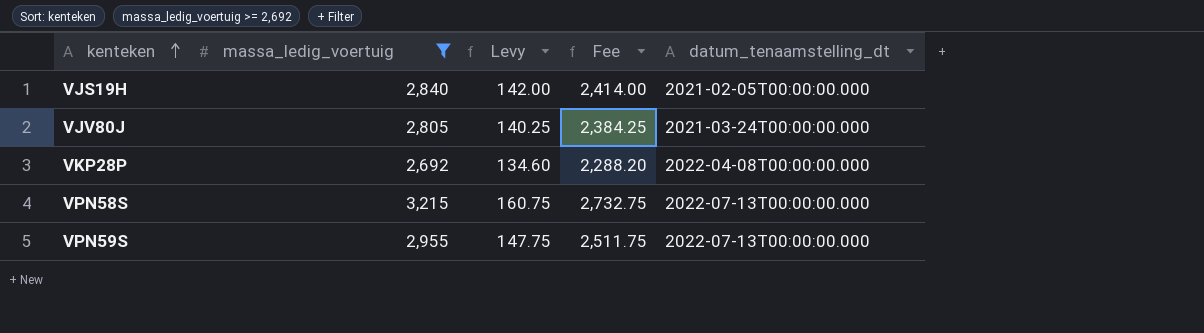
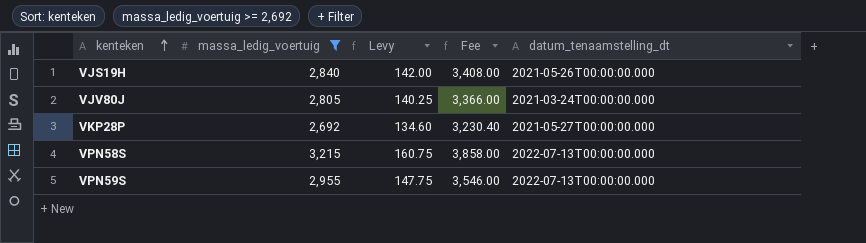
column Fee | formula: [massa_ledig_voertuig] * 0.85 -> [massa_ledig_voertuig] * 1.2
VJS19H | datum_tenaamstelling_dt: 2021-02-05T00:00:00.000 -> 2021-05-26T00:00:00.000
VKP28P | datum_tenaamstelling_dt: 2022-04-08T00:00:00.000 -> 2021-05-27T00:00:00.000

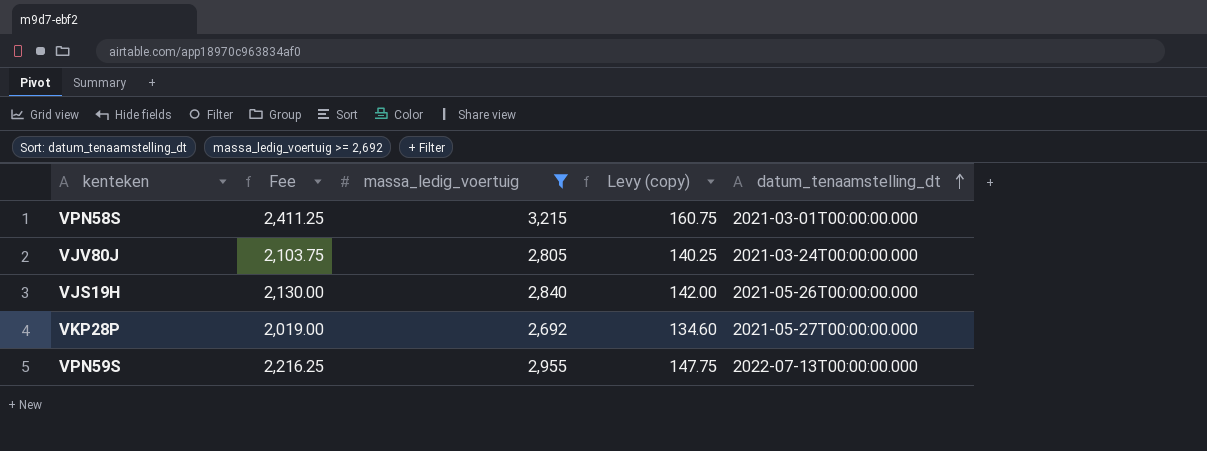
row order: kenteken ascending -> datum_tenaamstelling_dt ascending
column Fee | formula: [massa_ledig_voertuig] * 1.2 -> [massa_ledig_voertuig] * 0.75
column Fee | position: 4 -> 2
column name: Levy -> Levy (copy)
VPN58S | datum_tenaamstelling_dt: 2022-07-13T00:00:00.000 -> 2021-03-01T00:00:00.000

